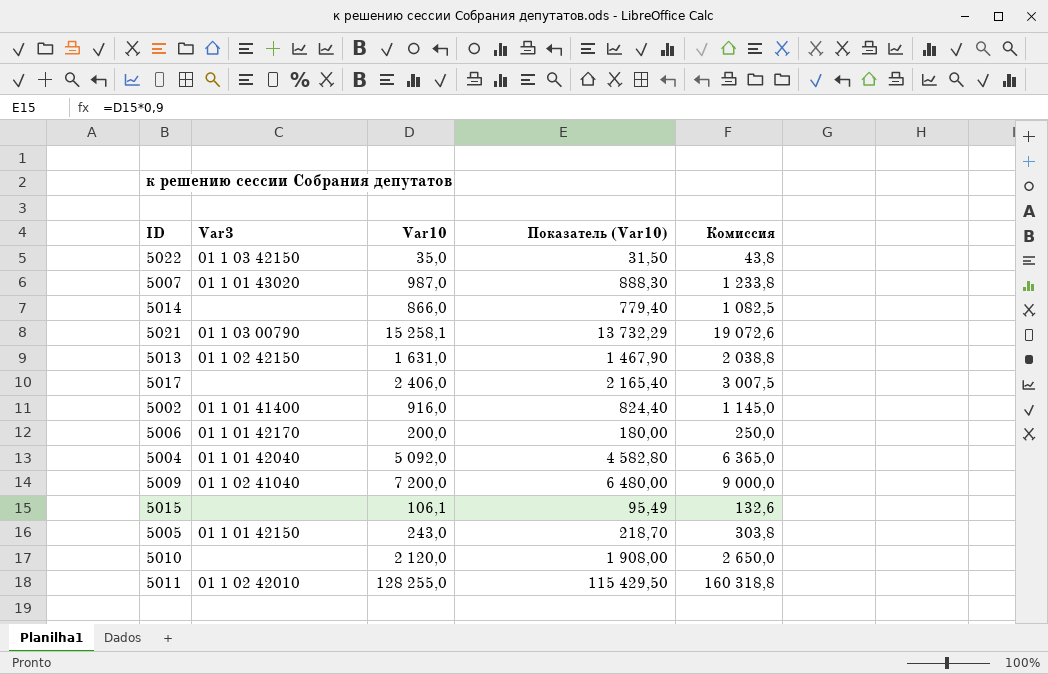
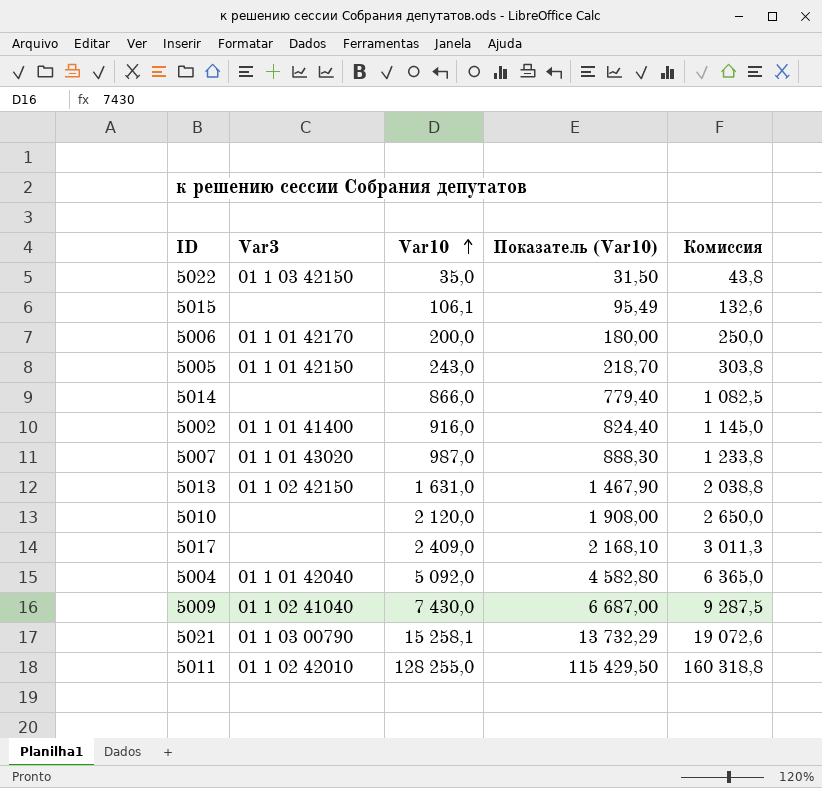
row order: none -> Var10 ascending
5017 | Var10: 2 406,0 -> 2 409,0
5017 | Показатель (Var10): 2 165,40 -> 2 168,10
5017 | Комиссия: 3 007,5 -> 3 011,3
5009 | Var10: 7 200,0 -> 7 430,0
5009 | Показатель (Var10): 6 480,00 -> 6 687,00
5009 | Комиссия: 9 000,0 -> 9 287,5

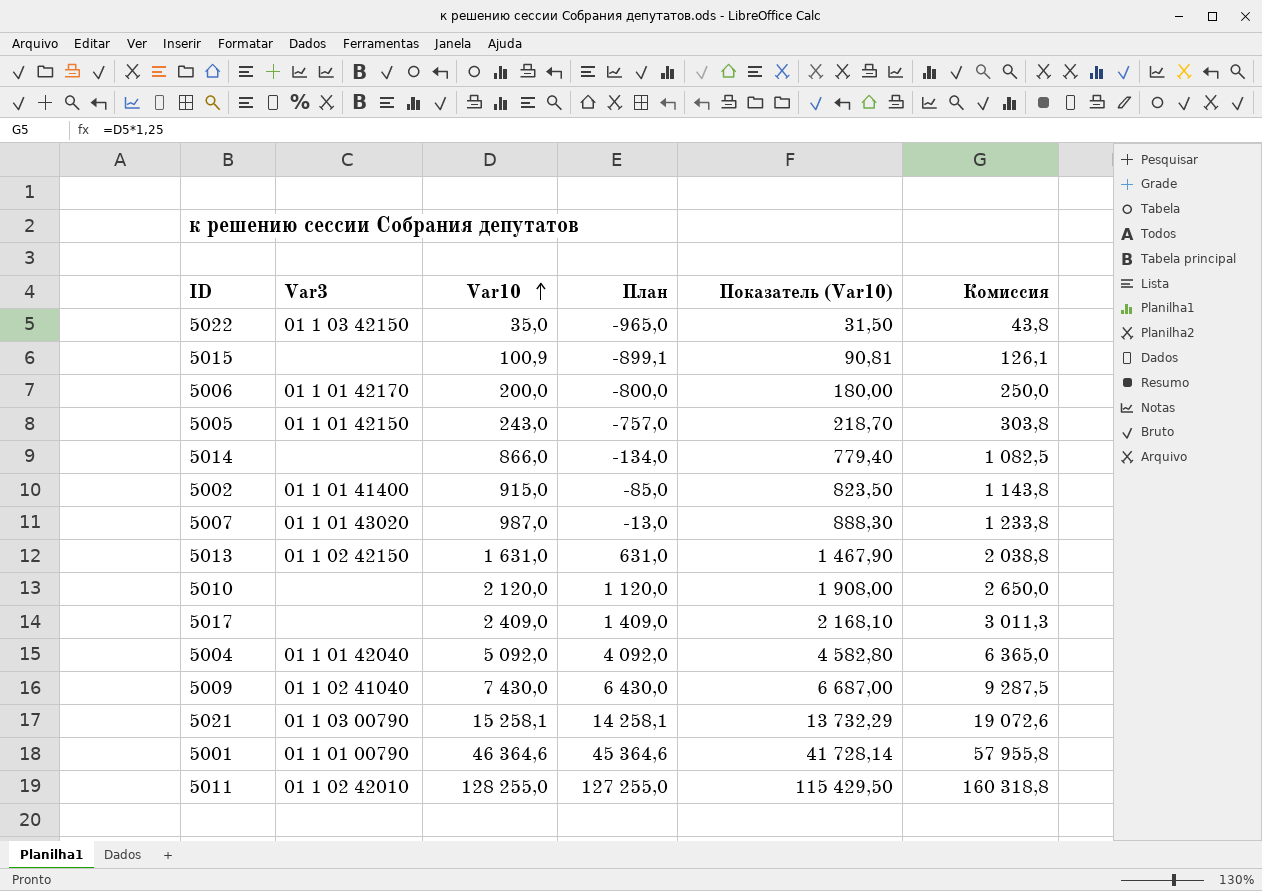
column План | formula: none -> [Var10] - 1000
5015 | Var10: 106,1 -> 100,9
5015 | Показатель (Var10): 95,49 -> 90,81
5015 | Комиссия: 132,6 -> 126,1
5002 | Var10: 916,0 -> 915,0
5002 | Показатель (Var10): 824,40 -> 823,50
5002 | Комиссия: 1 145,0 -> 1 143,8
row 5001: none -> 01 1 01 00790 | 46 364,6 | 45 364,6 | 41 728,14 | 57 955,8

